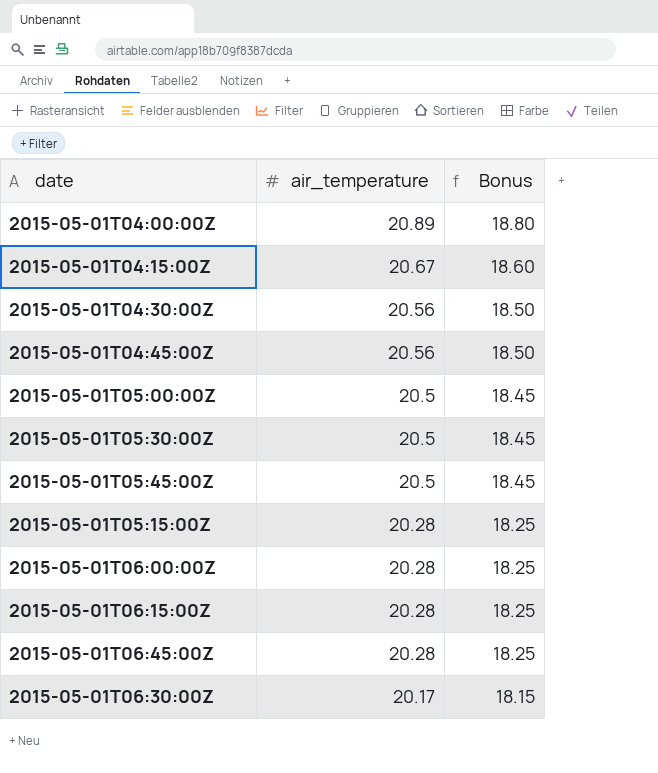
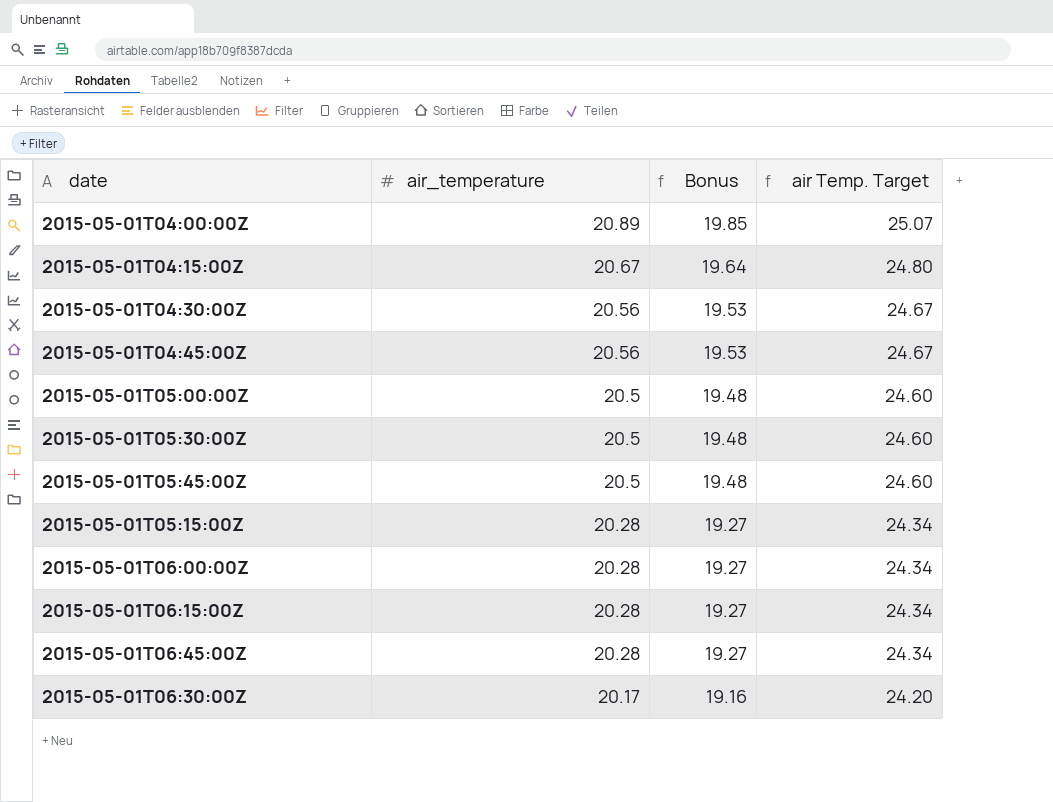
column Bonus | formula: [air_temperature] * 0.9 -> [air_temperature] * 0.95
column air Temp. Target | formula: none -> [air_temperature] * 1.2

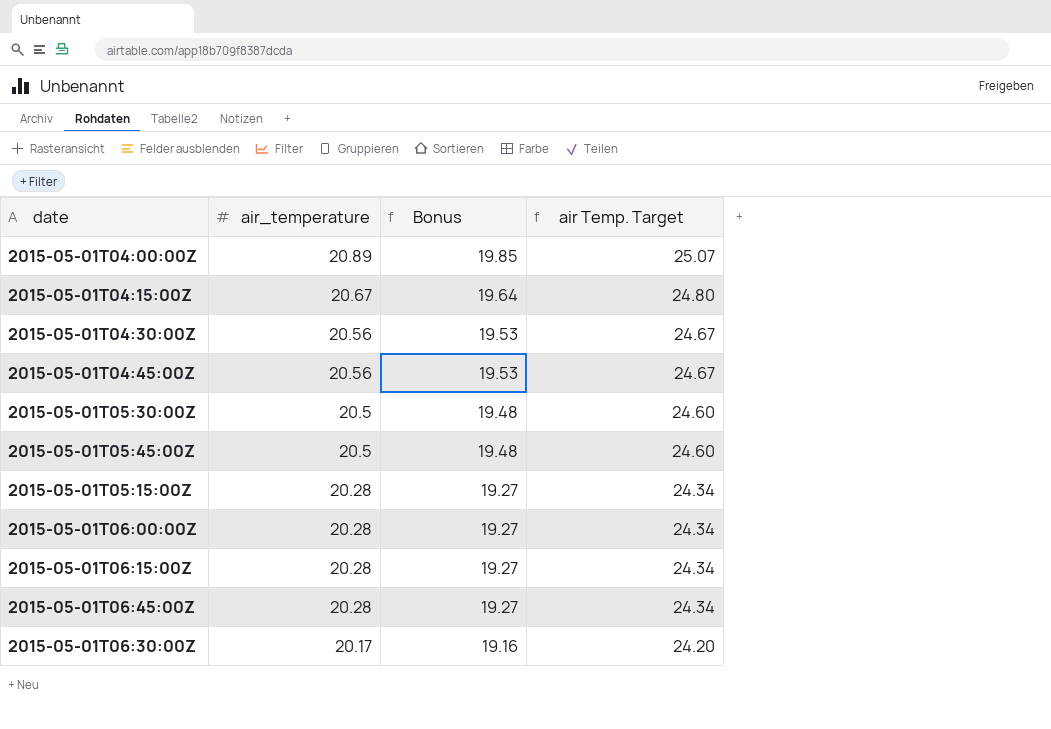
row 2015-05-01T05:00:00Z: 20.5 | 19.48 | 24.60 -> none

